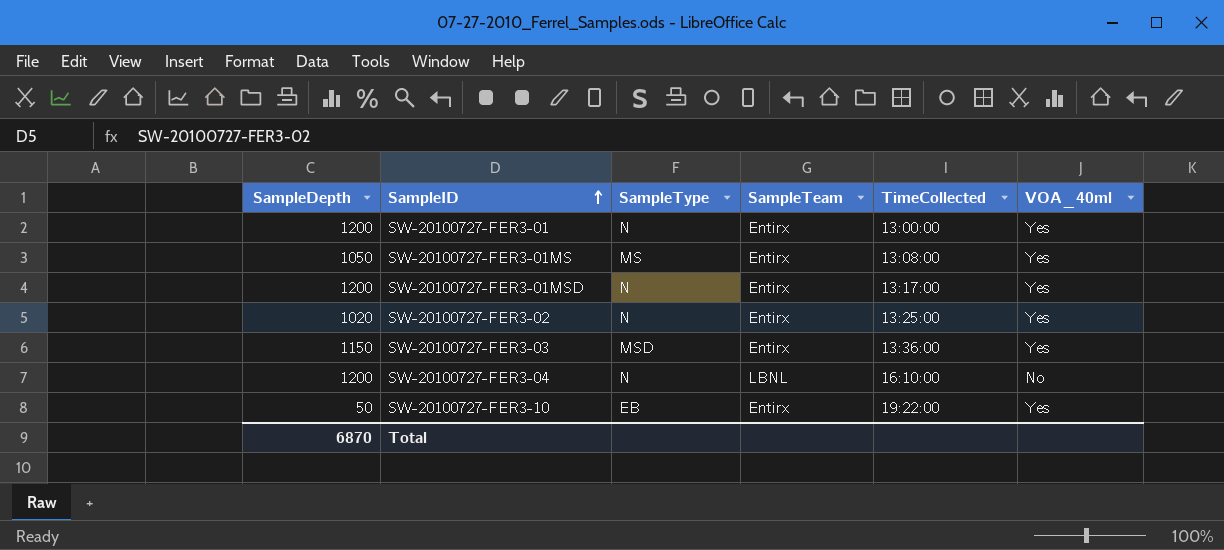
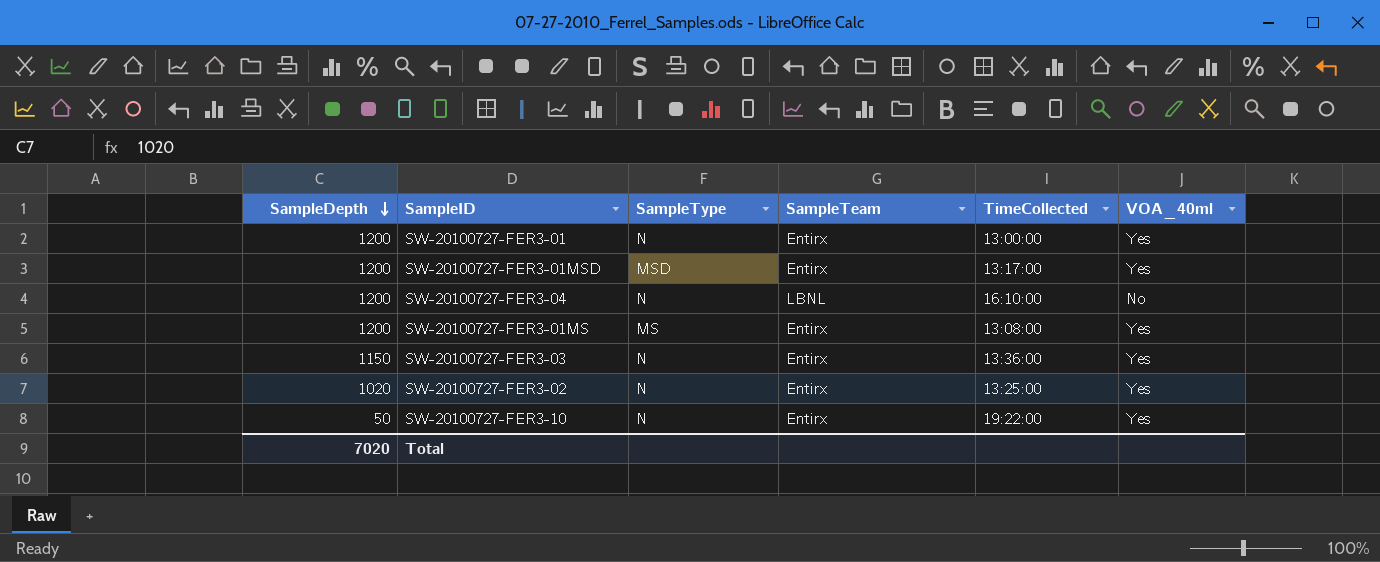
row order: SampleID ascending -> SampleDepth descending
SW-20100727-FER3-01MSD | SampleType: N -> MSD
SW-20100727-FER3-01MS | SampleDepth: 1050 -> 1200
SW-20100727-FER3-03 | SampleType: MSD -> N
SW-20100727-FER3-10 | SampleType: EB -> N
Total | SampleDepth: 6870 -> 7020

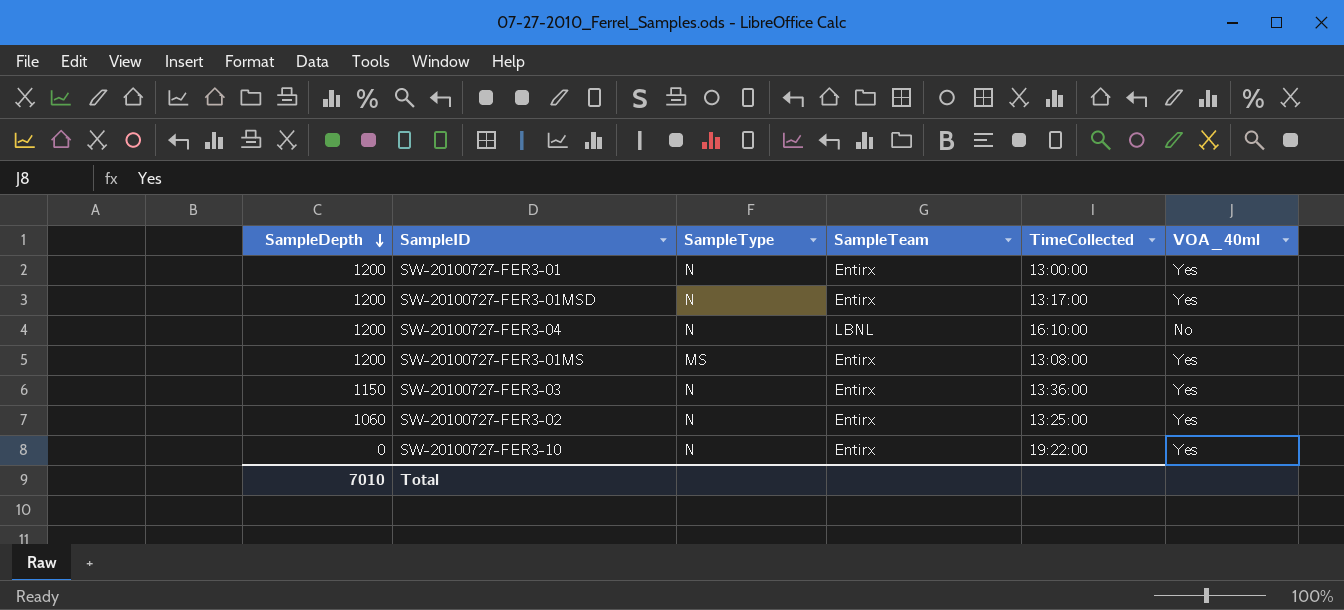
SW-20100727-FER3-01MSD | SampleType: MSD -> N
SW-20100727-FER3-02 | SampleDepth: 1020 -> 1060
SW-20100727-FER3-10 | SampleDepth: 50 -> 0
Total | SampleDepth: 7020 -> 7010

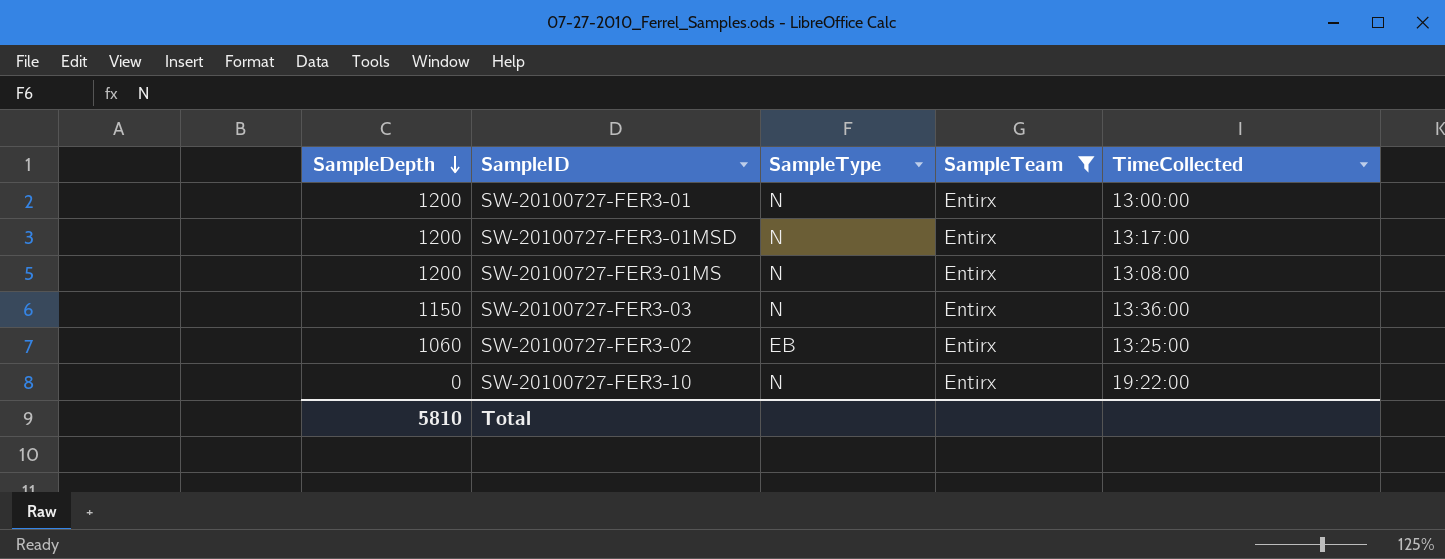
filter: none -> SampleTeam = Entirx
column VOA_40ml | position: 6 -> none
SW-20100727-FER3-01MS | SampleType: MS -> N
SW-20100727-FER3-02 | SampleType: N -> EB
Total | SampleDepth: 7010 -> 5810

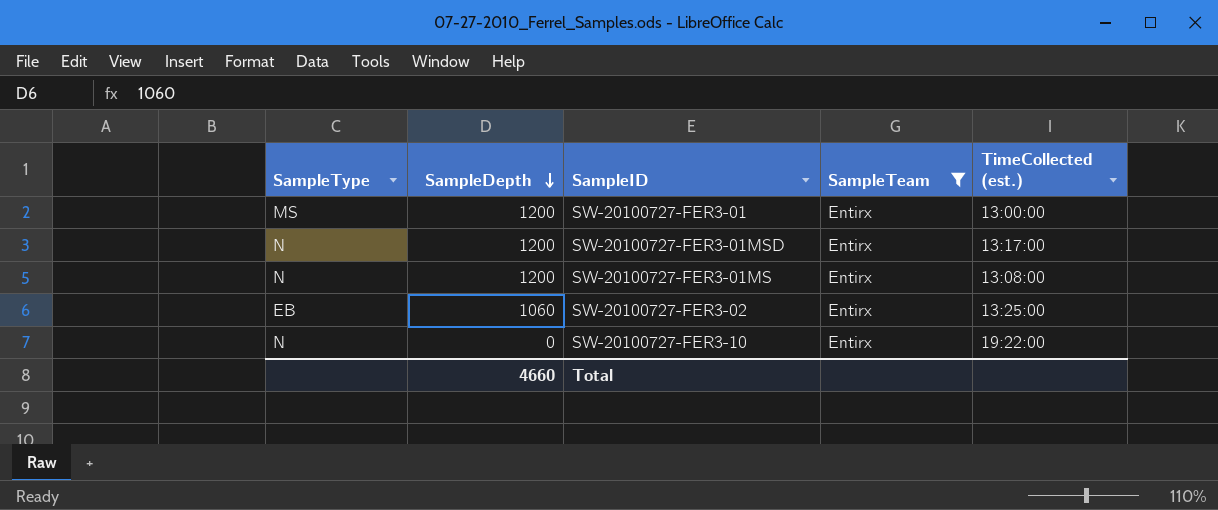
column SampleType | position: 3 -> 1
column name: TimeCollected -> TimeCollected (est.)
row SW-20100727-FER3-03: 1150 | N | Entirx | 13:36:00 -> none
SW-20100727-FER3-01 | SampleType: N -> MS
Total | SampleDepth: 5810 -> 4660

